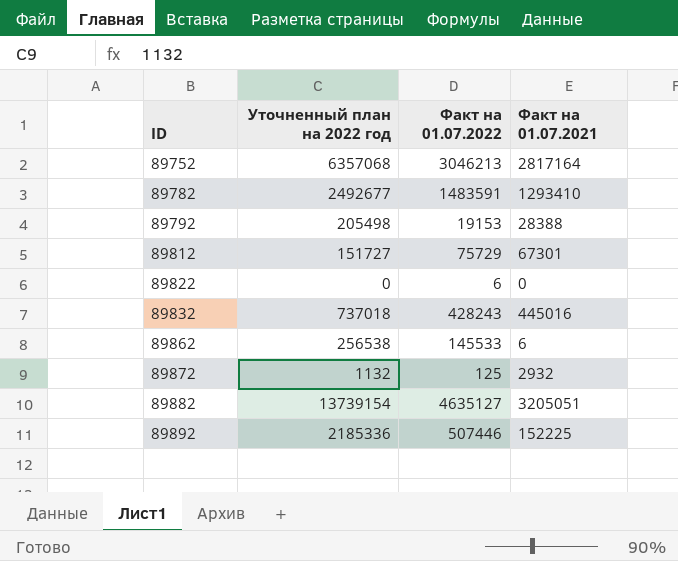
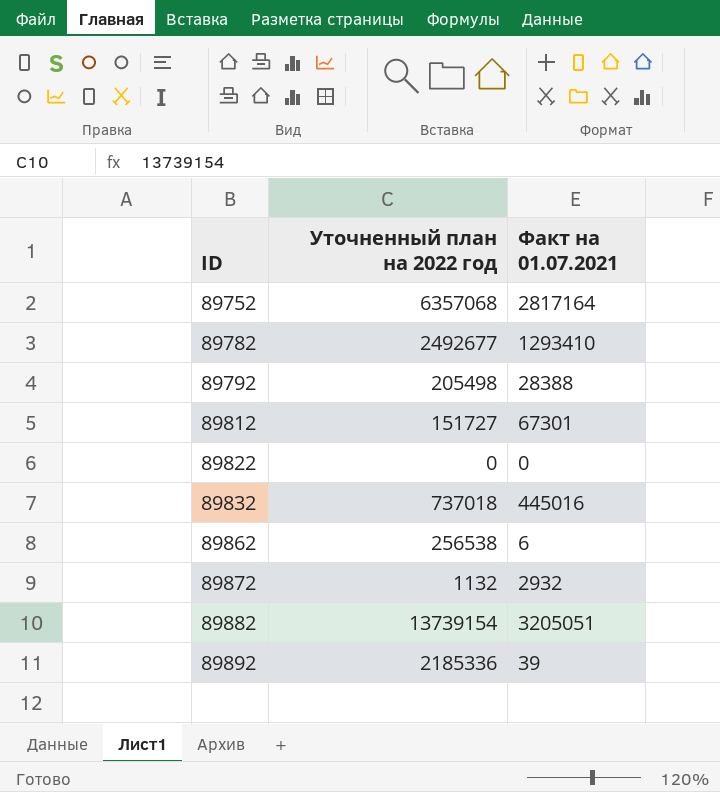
column Факт на 01.07.2022 | position: 3 -> none
89892 | Факт на 01.07.2021: 152225 -> 39

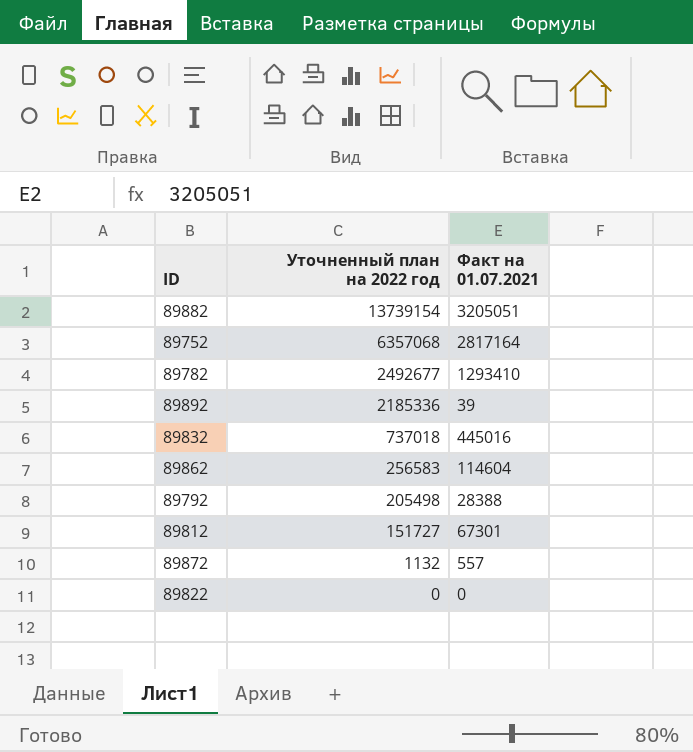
row order: ID ascending -> Уточненный план на 2022 год descending
89862 | Уточненный план на 2022 год: 256538 -> 256583
89862 | Факт на 01.07.2021: 6 -> 114604
89872 | Факт на 01.07.2021: 2932 -> 557

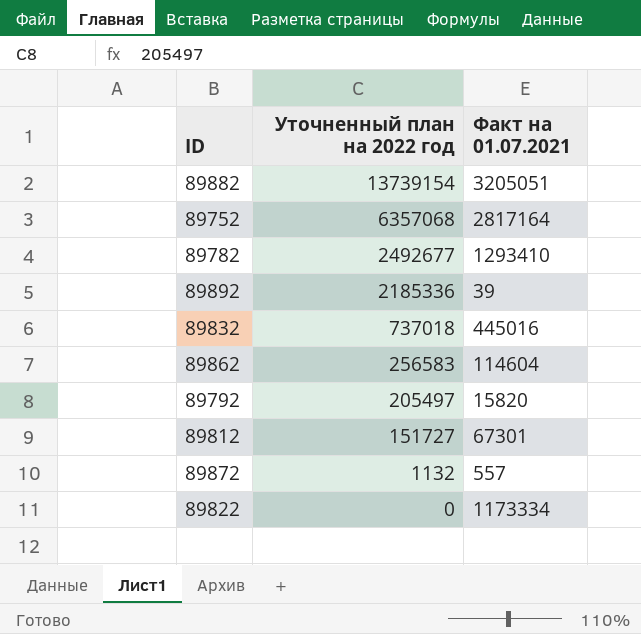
89792 | Уточненный план на 2022 год: 205498 -> 205497
89792 | Факт на 01.07.2021: 28388 -> 15820
89822 | Факт на 01.07.2021: 0 -> 1173334

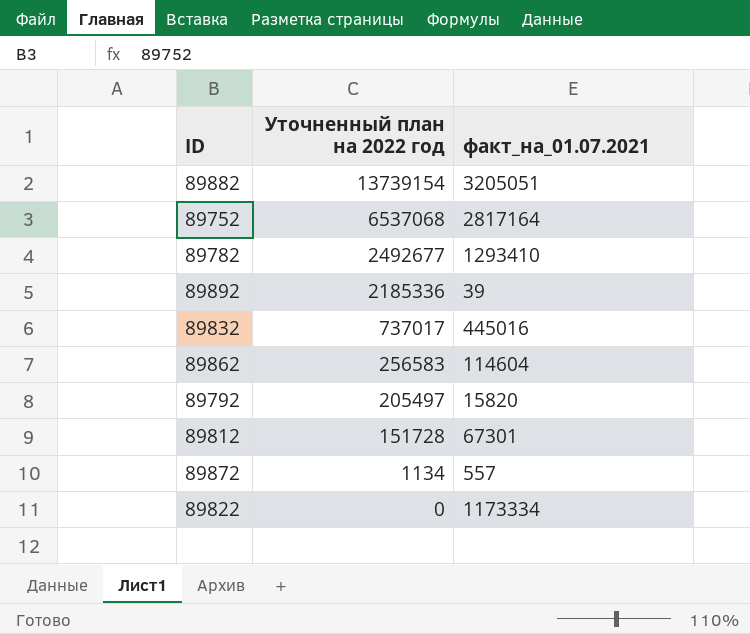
column name: Факт на 01.07.2021 -> факт_на_01.07.2021
89752 | Уточненный план на 2022 год: 6357068 -> 6537068
89832 | Уточненный план на 2022 год: 737018 -> 737017
89812 | Уточненный план на 2022 год: 151727 -> 151728
89872 | Уточненный план на 2022 год: 1132 -> 1134

